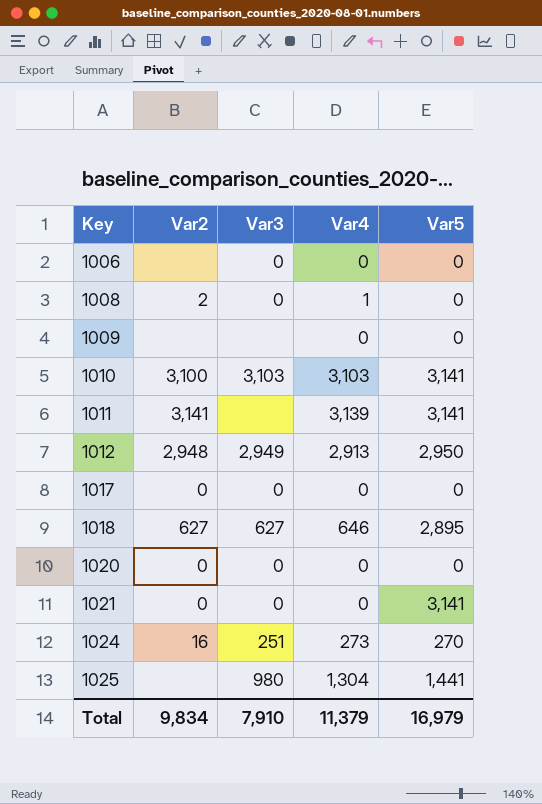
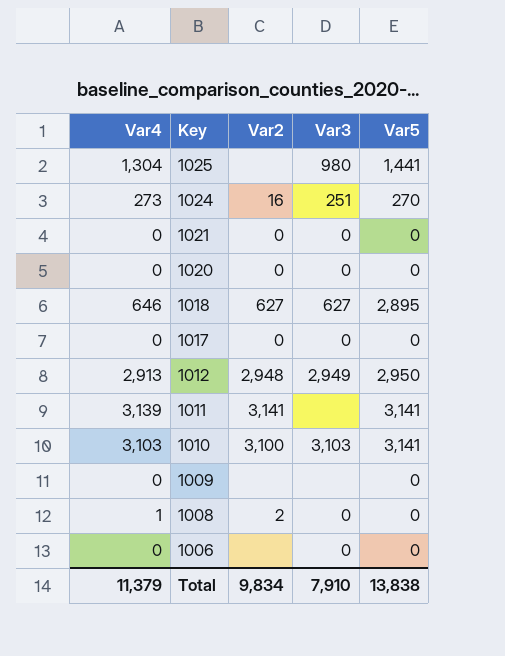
row order: Key ascending -> Key descending
column Var4 | position: 4 -> 1
1021 | Var5: 3,141 -> 0
Total | Var5: 16,979 -> 13,838

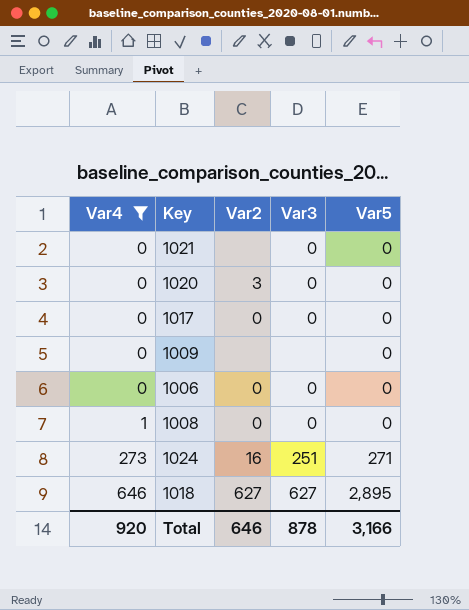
filter: none -> Var4 <= 646
row order: Key descending -> Var4 ascending
1021 | Var2: 0 -> none
1020 | Var2: 0 -> 3
1006 | Var2: none -> 0
1008 | Var2: 2 -> 0
1024 | Var5: 270 -> 271
Total | Var4: 11,379 -> 920
Total | Var2: 9,834 -> 646
Total | Var3: 7,910 -> 878
Total | Var5: 13,838 -> 3,166

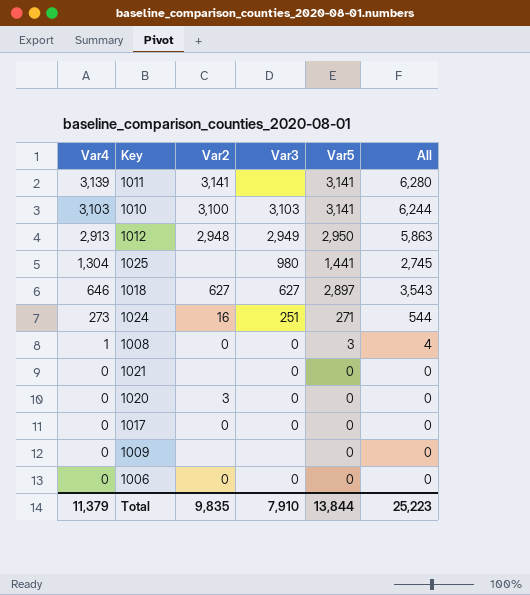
filter: Var4 <= 646 -> none
row order: Var4 ascending -> Var4 descending
column All | formula: none -> [Var4] + [Var5]
1018 | Var5: 2,895 -> 2,897
1008 | Var5: 0 -> 3
Total | Var4: 920 -> 11,379
Total | Var2: 646 -> 9,835
Total | Var3: 878 -> 7,910
Total | Var5: 3,166 -> 13,844

